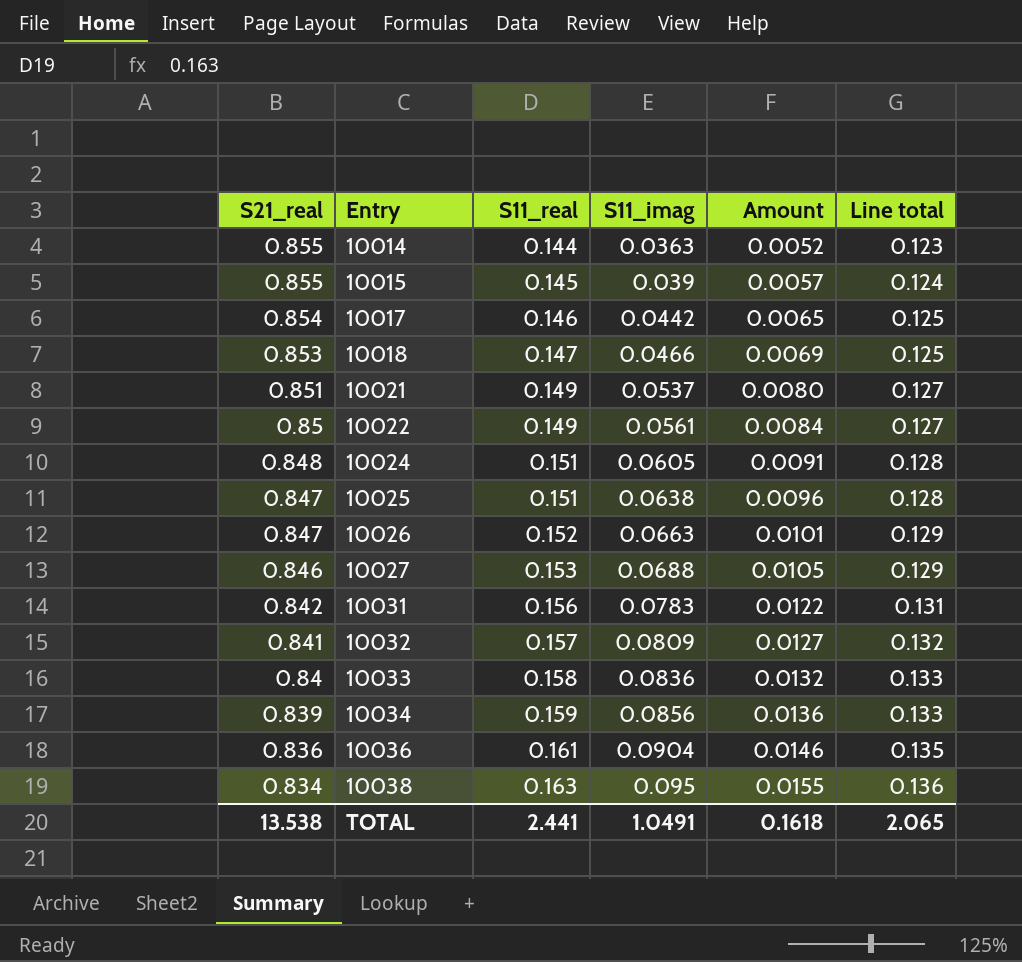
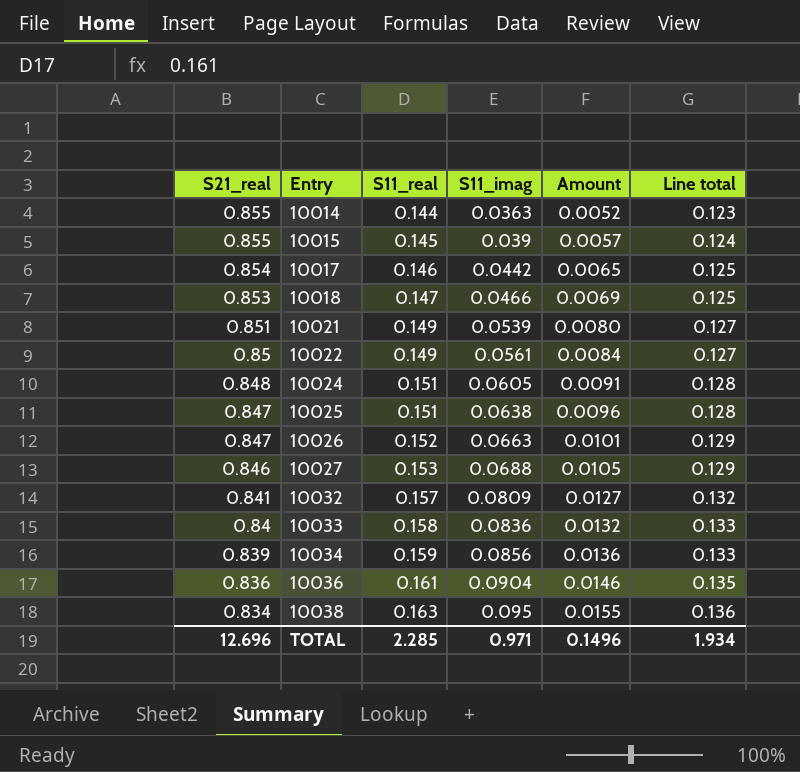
row 10031: 0.842 | 0.156 | 0.0783 | 0.0122 | 0.131 -> none
10021 | S11_imag: 0.0537 -> 0.0539
TOTAL | S21_real: 13.538 -> 12.696
TOTAL | S11_real: 2.441 -> 2.285
TOTAL | S11_imag: 1.0491 -> 0.971
TOTAL | Amount: 0.1618 -> 0.1496
TOTAL | Line total: 2.065 -> 1.934

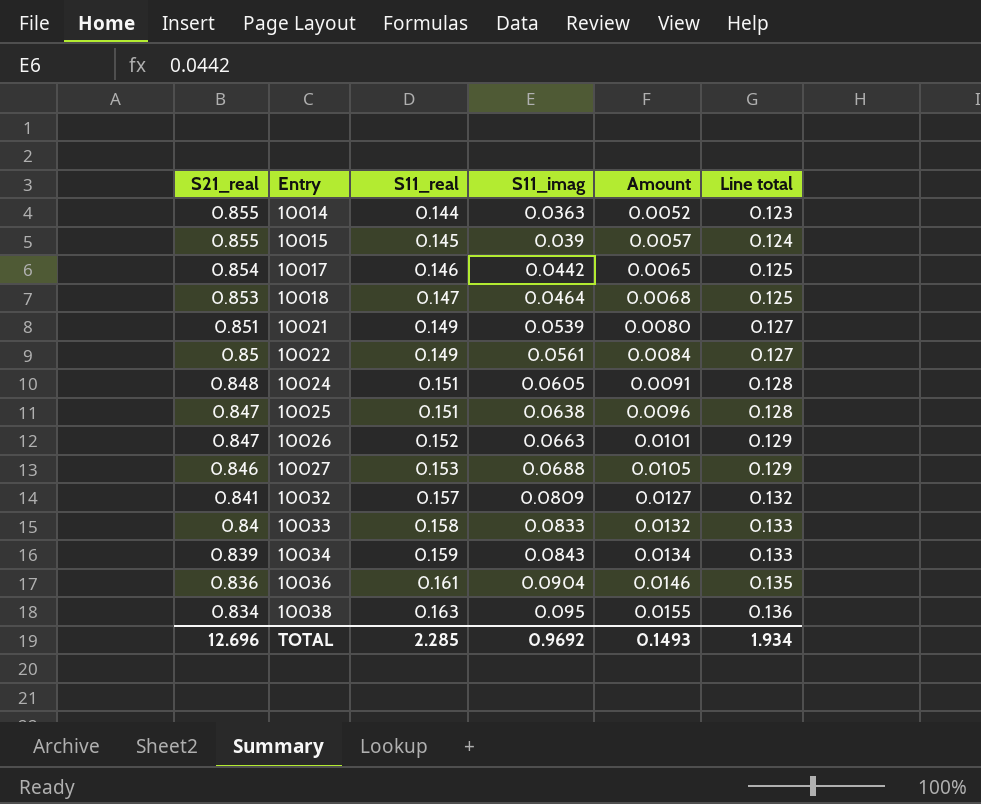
10018 | S11_imag: 0.0466 -> 0.0464
10018 | Amount: 0.0069 -> 0.0068
10033 | S11_imag: 0.0836 -> 0.0833
10034 | S11_imag: 0.0856 -> 0.0843
10034 | Amount: 0.0136 -> 0.0134
TOTAL | S11_imag: 0.971 -> 0.9692
TOTAL | Amount: 0.1496 -> 0.1493

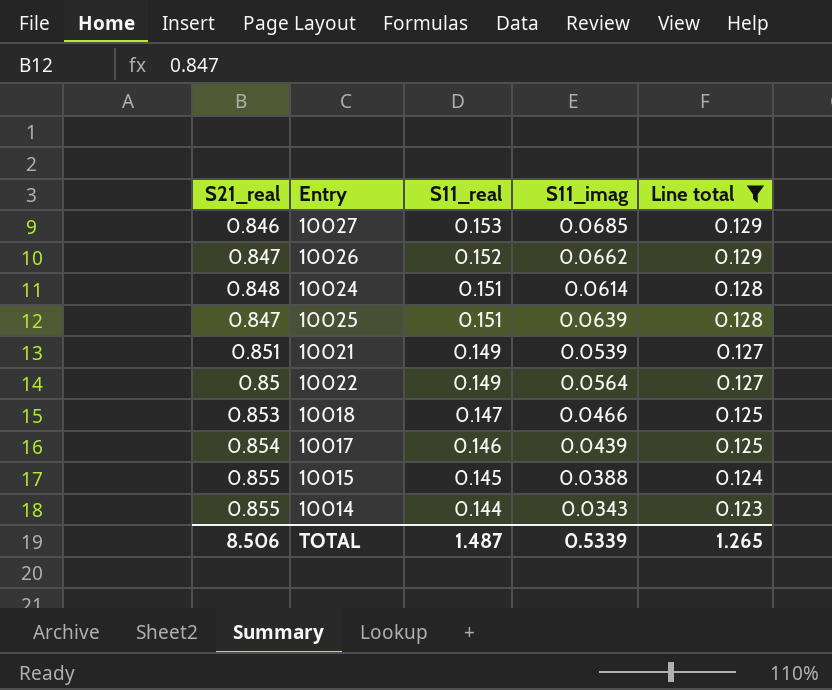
filter: none -> Line total <= 0.129
row order: S21_real descending -> S11_real descending
column Amount | formula: [S11_real] * [S11_imag] -> none
10027 | S11_imag: 0.0688 -> 0.0685
10026 | S11_imag: 0.0663 -> 0.0662
10024 | S11_imag: 0.0605 -> 0.0614
10025 | S11_imag: 0.0638 -> 0.0639
10022 | S11_imag: 0.0561 -> 0.0564
10018 | S11_imag: 0.0464 -> 0.0466
10017 | S11_imag: 0.0442 -> 0.0439
10015 | S11_imag: 0.039 -> 0.0388
10014 | S11_imag: 0.0363 -> 0.0343
TOTAL | S21_real: 12.696 -> 8.506
TOTAL | S11_real: 2.285 -> 1.487
TOTAL | S11_imag: 0.9692 -> 0.5339
TOTAL | Line total: 1.934 -> 1.265

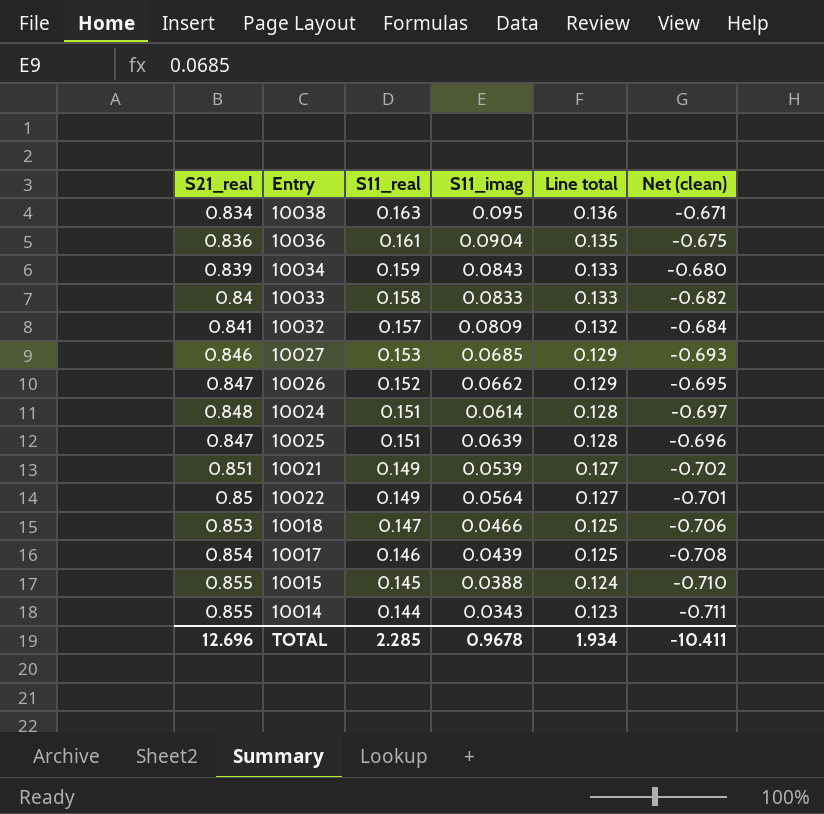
filter: Line total <= 0.129 -> none
column Net (clean) | formula: none -> [S11_real] - [S21_real]
TOTAL | S21_real: 8.506 -> 12.696
TOTAL | S11_real: 1.487 -> 2.285
TOTAL | S11_imag: 0.5339 -> 0.9678
TOTAL | Line total: 1.265 -> 1.934

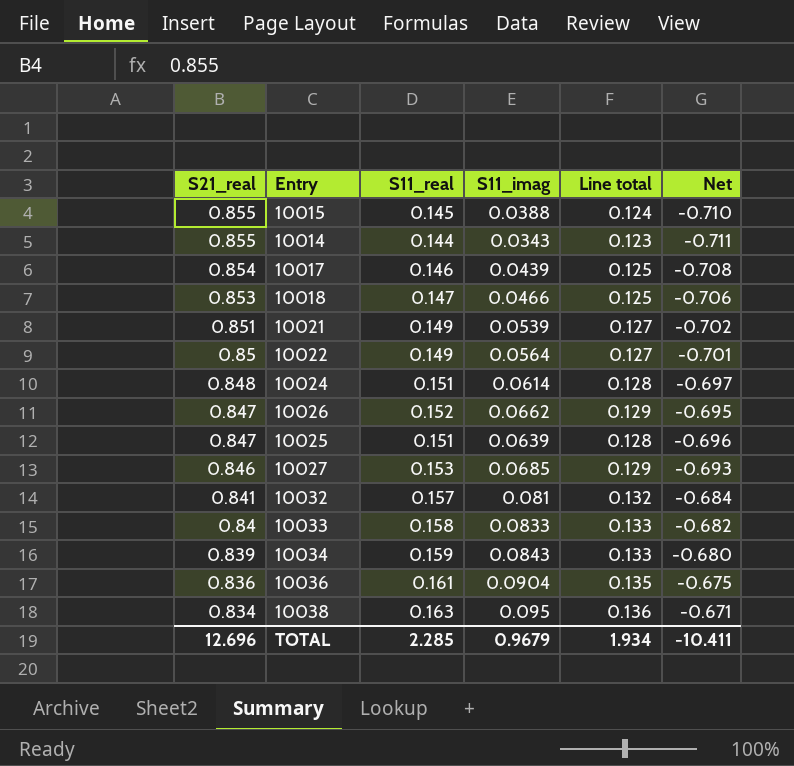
row order: S11_real descending -> S21_real descending
column name: Net (clean) -> Net
10032 | S11_imag: 0.0809 -> 0.081
TOTAL | S11_imag: 0.9678 -> 0.9679

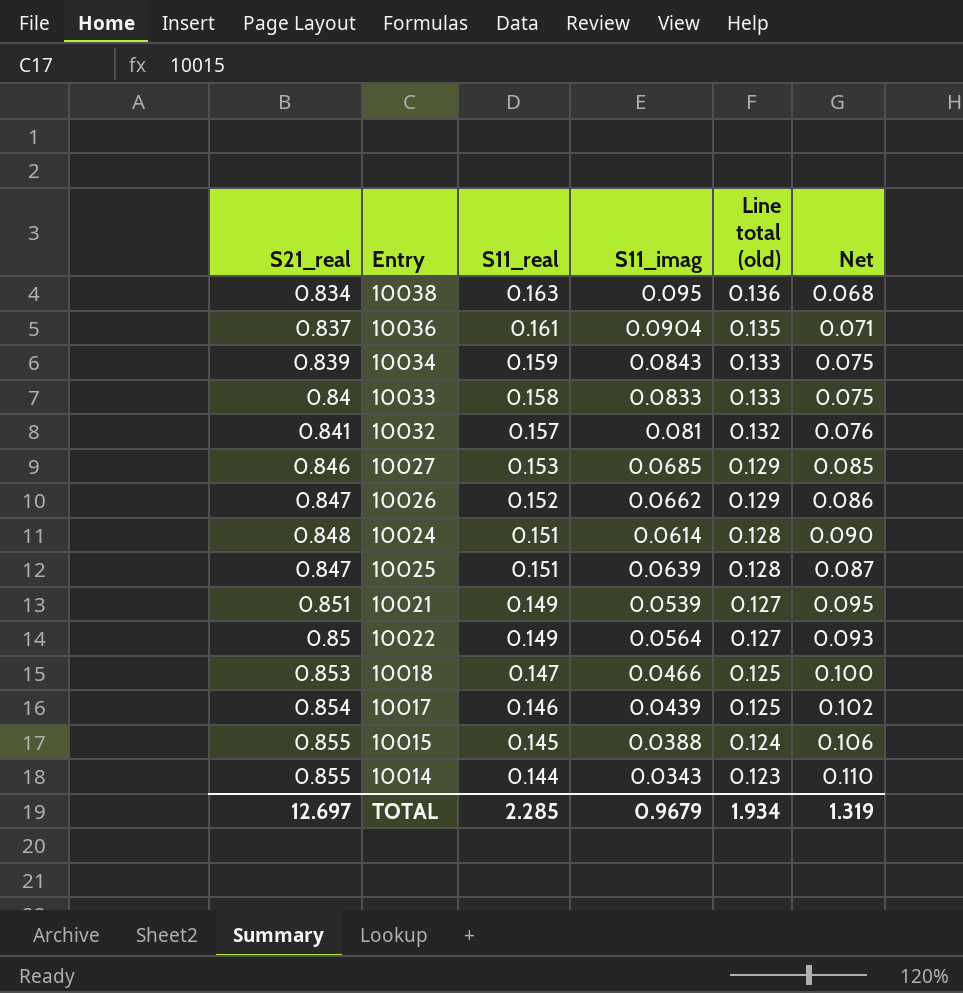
row order: S21_real descending -> S11_real descending
column name: Line total -> Line total (old)
column Net | formula: [S11_real] - [S21_real] -> [S11_real] - [S11_imag]
10036 | S21_real: 0.836 -> 0.837
TOTAL | S21_real: 12.696 -> 12.697
TOTAL | Net: -10.411 -> 1.319

